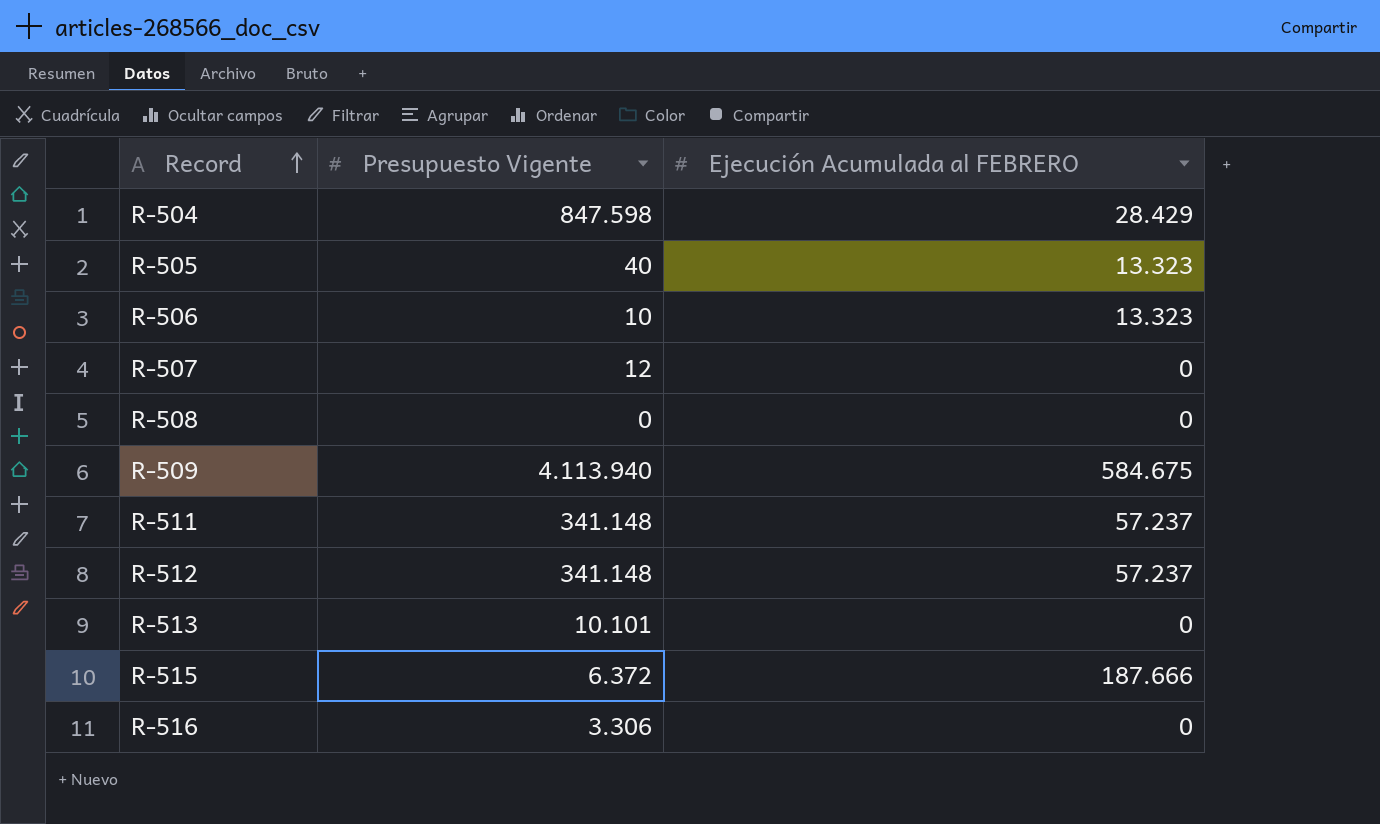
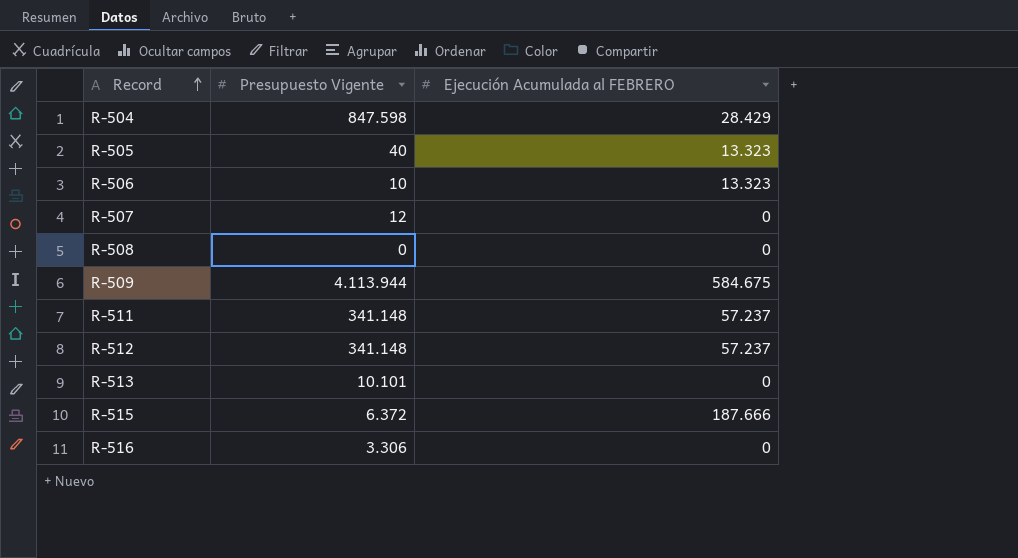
R-509 | Presupuesto Vigente: 4.113.940 -> 4.113.944

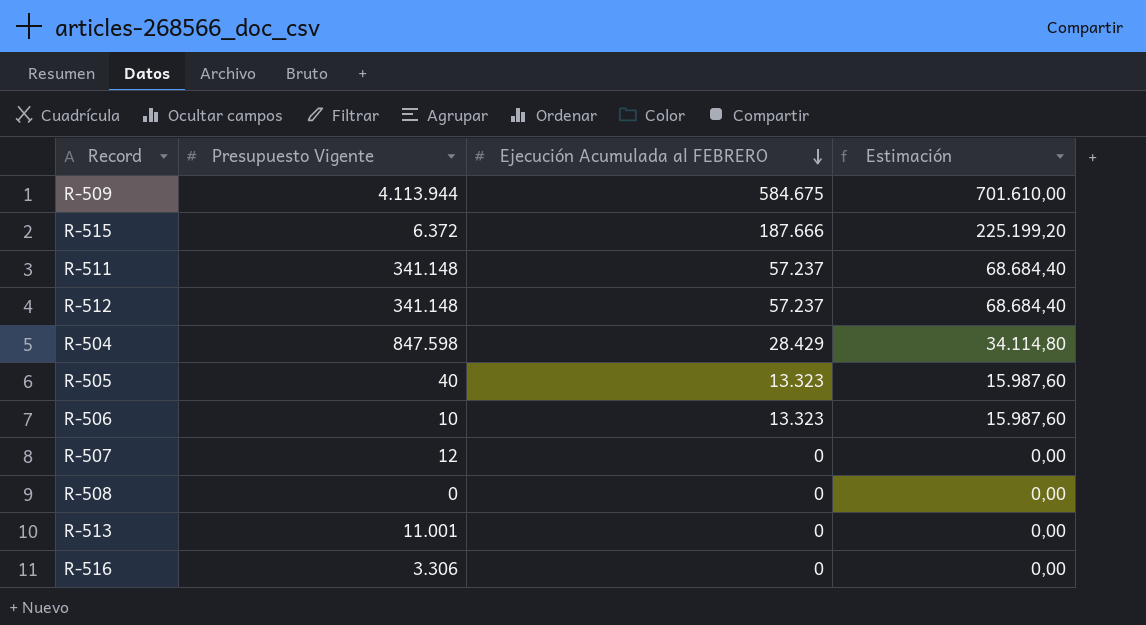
row order: Record ascending -> Ejecución Acumulada al FEBRERO descending
column Estimación | formula: none -> [Ejecución Acumulada al FEBRERO] * 1,2
R-513 | Presupuesto Vigente: 10.101 -> 11.001

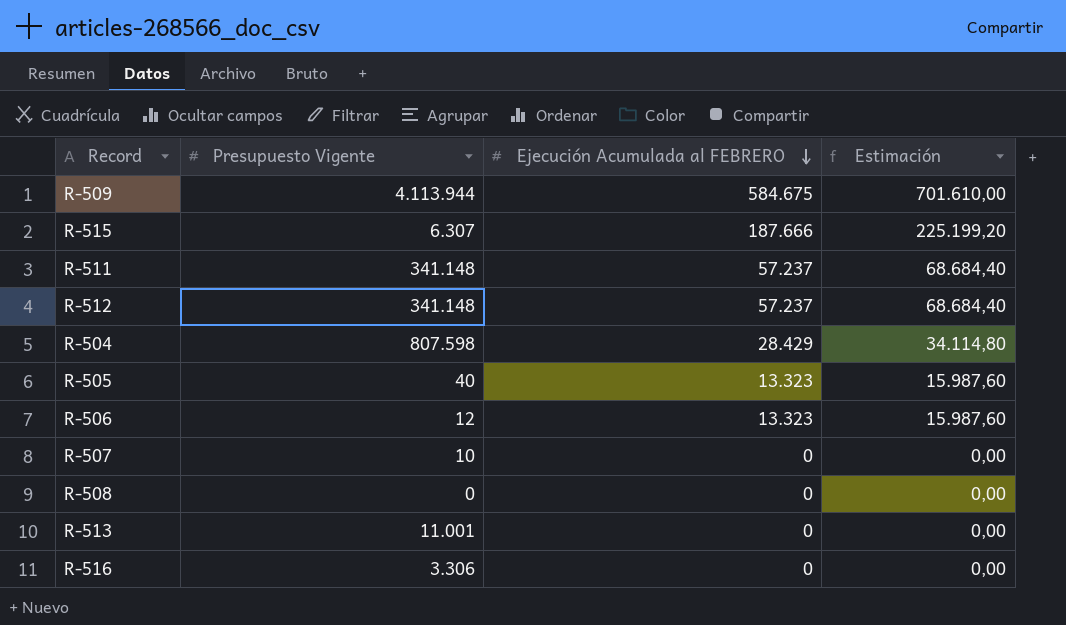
R-515 | Presupuesto Vigente: 6.372 -> 6.307
R-504 | Presupuesto Vigente: 847.598 -> 807.598
R-506 | Presupuesto Vigente: 10 -> 12
R-507 | Presupuesto Vigente: 12 -> 10

